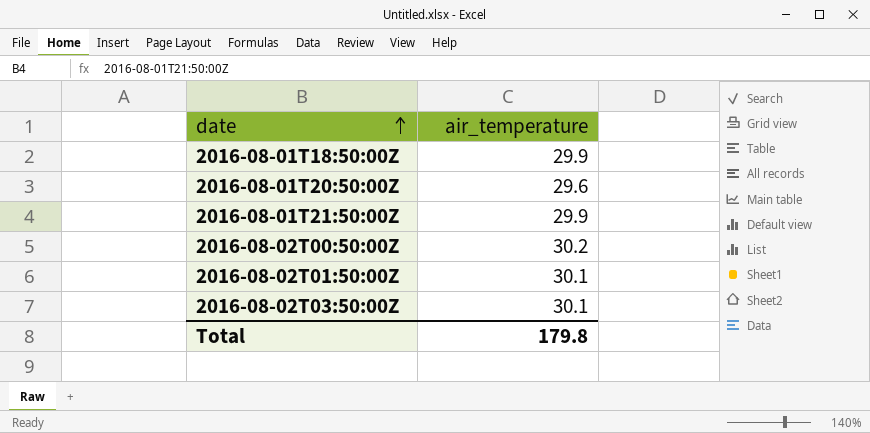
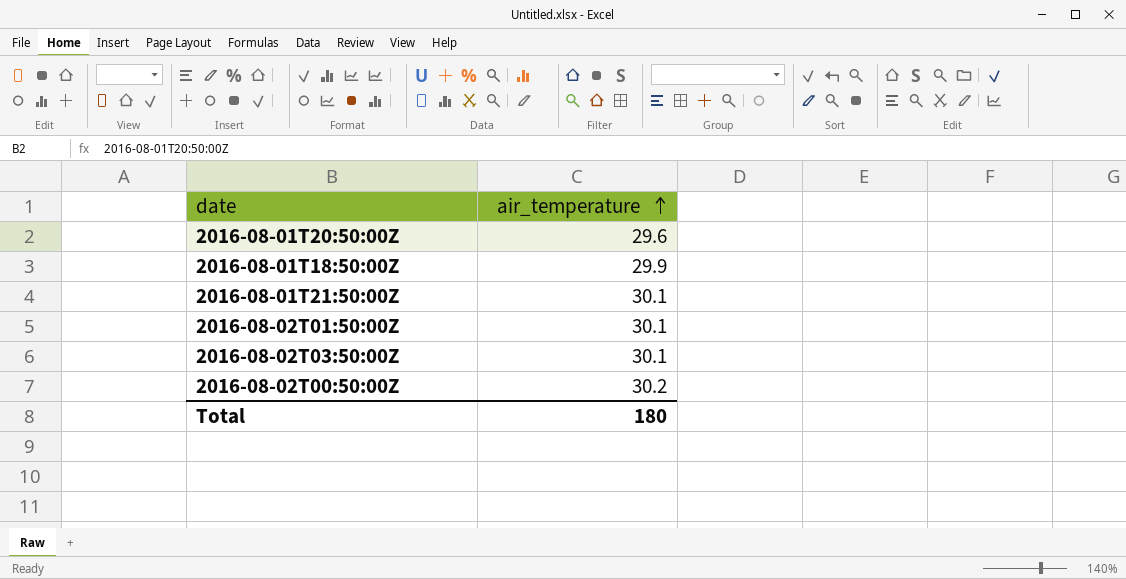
row order: date ascending -> air_temperature ascending
2016-08-01T21:50:00Z | air_temperature: 29.9 -> 30.1
Total | air_temperature: 179.8 -> 180

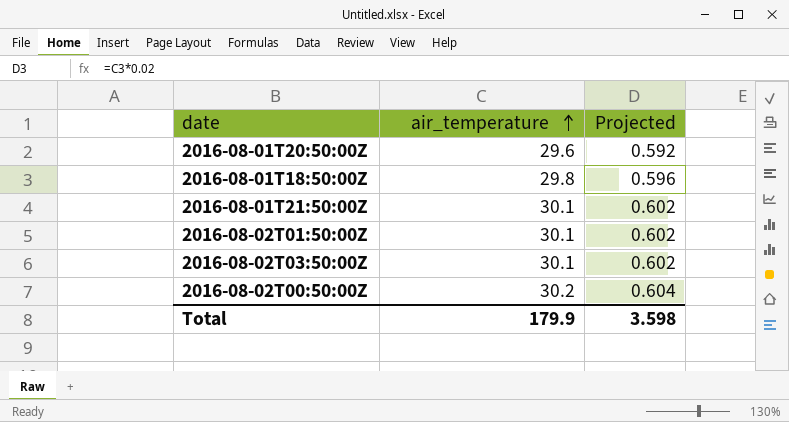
column Projected | formula: none -> [air_temperature] * 0.02
2016-08-01T18:50:00Z | air_temperature: 29.9 -> 29.8
Total | air_temperature: 180 -> 179.9

